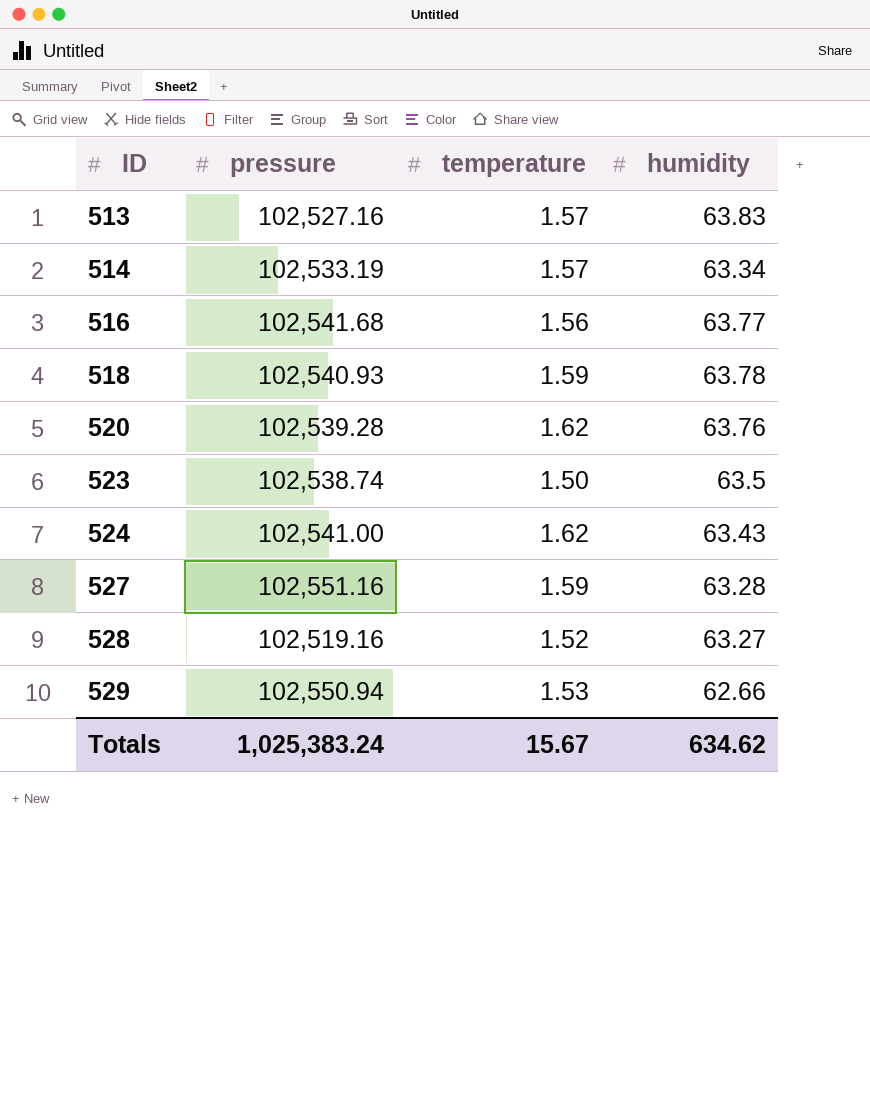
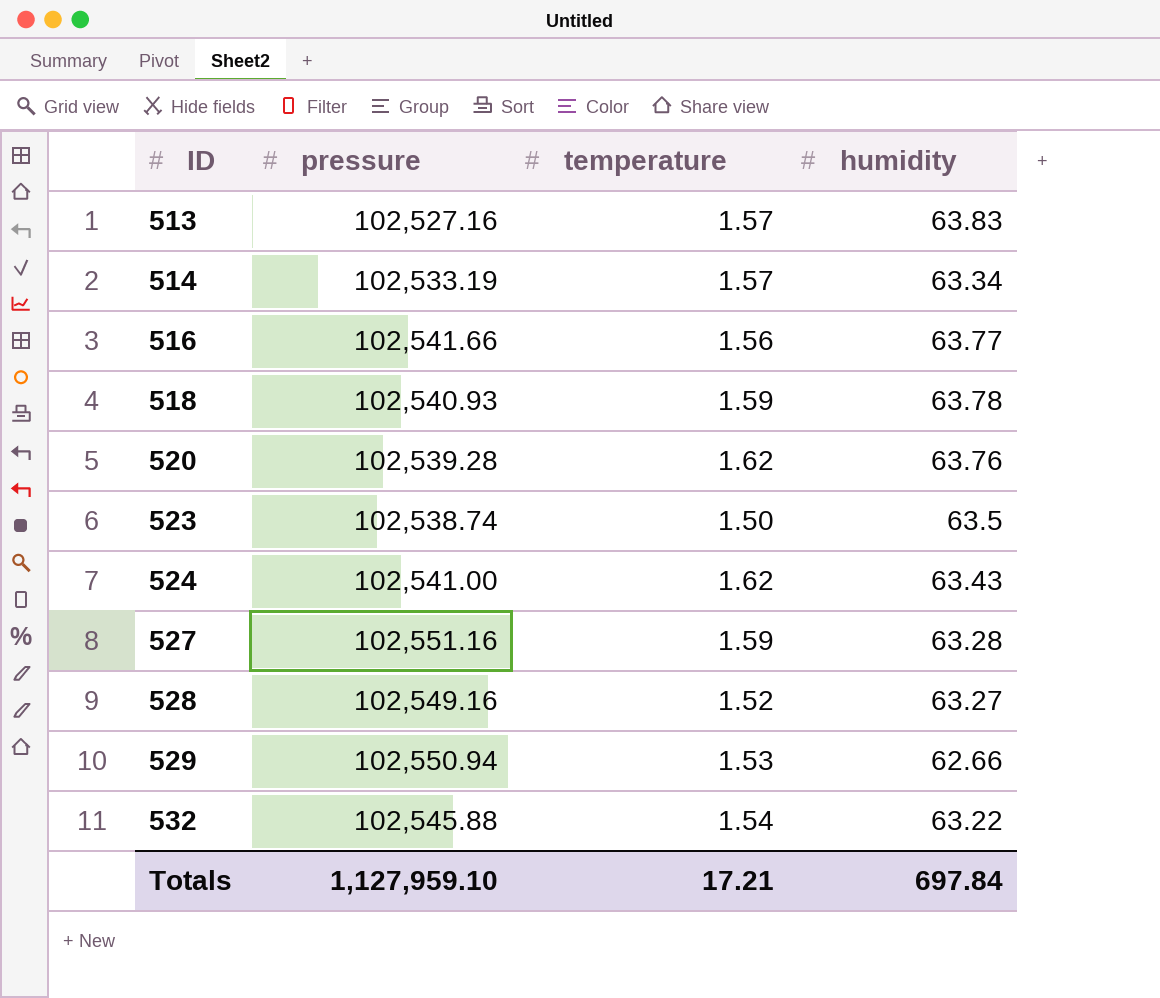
516 | pressure: 102,541.68 -> 102,541.66
528 | pressure: 102,519.16 -> 102,549.16
row 532: none -> 102,545.88 | 1.54 | 63.22
Totals | pressure: 1,025,383.24 -> 1,127,959.10
Totals | temperature: 15.67 -> 17.21
Totals | humidity: 634.62 -> 697.84

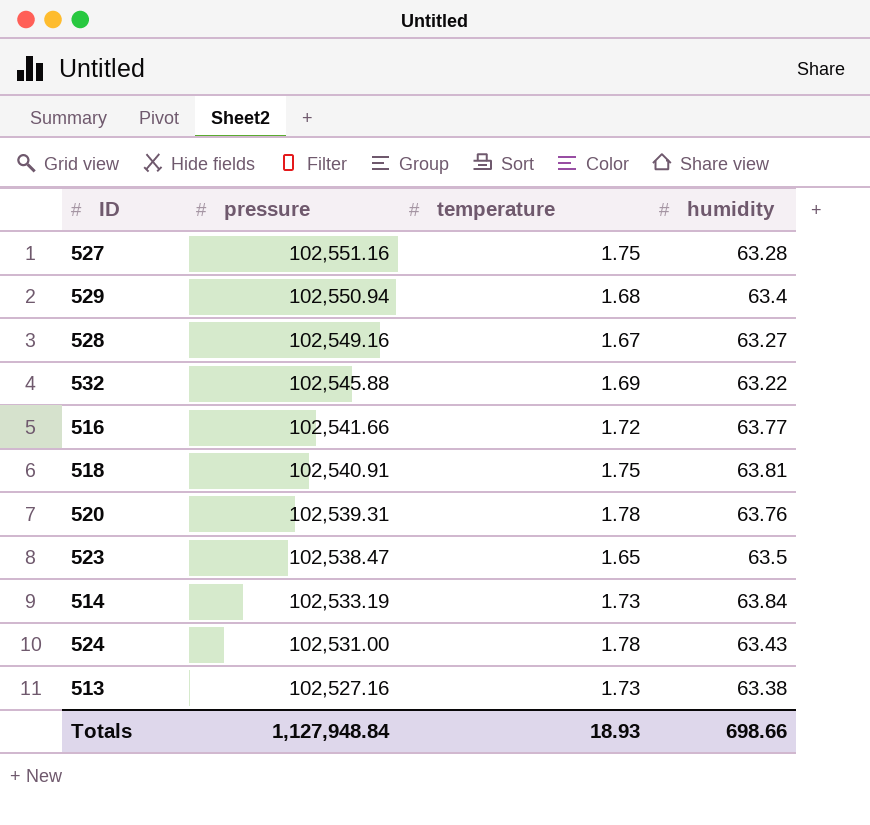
row order: ID ascending -> pressure descending
527 | temperature: 1.59 -> 1.75
529 | temperature: 1.53 -> 1.68
529 | humidity: 62.66 -> 63.4
528 | temperature: 1.52 -> 1.67
532 | temperature: 1.54 -> 1.69
516 | temperature: 1.56 -> 1.72
518 | pressure: 102,540.93 -> 102,540.91
518 | temperature: 1.59 -> 1.75
518 | humidity: 63.78 -> 63.81
520 | pressure: 102,539.28 -> 102,539.31
520 | temperature: 1.62 -> 1.78
523 | pressure: 102,538.74 -> 102,538.47
523 | temperature: 1.50 -> 1.65
514 | temperature: 1.57 -> 1.73
514 | humidity: 63.34 -> 63.84
524 | pressure: 102,541.00 -> 102,531.00
524 | temperature: 1.62 -> 1.78
513 | temperature: 1.57 -> 1.73
513 | humidity: 63.83 -> 63.38
Totals | pressure: 1,127,959.10 -> 1,127,948.84
Totals | temperature: 17.21 -> 18.93
Totals | humidity: 697.84 -> 698.66

